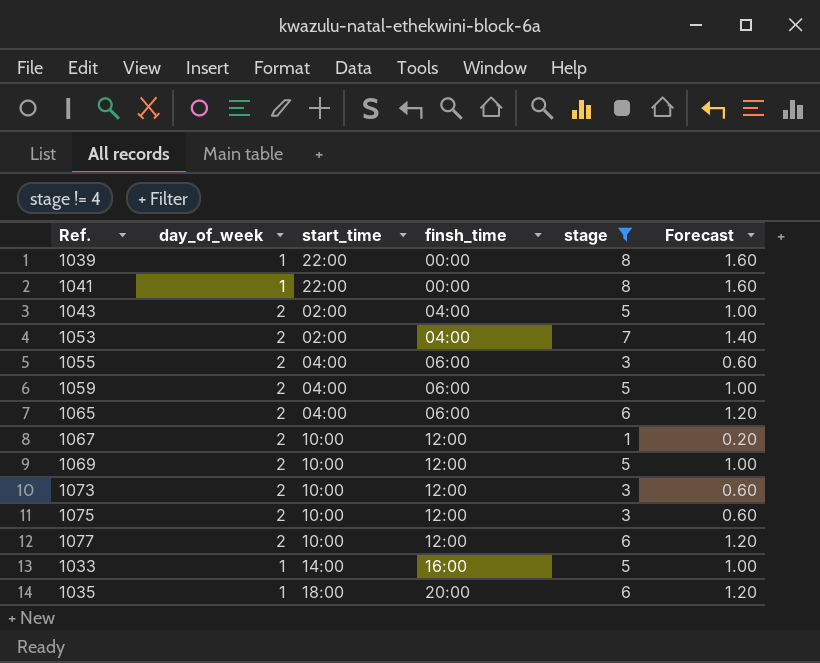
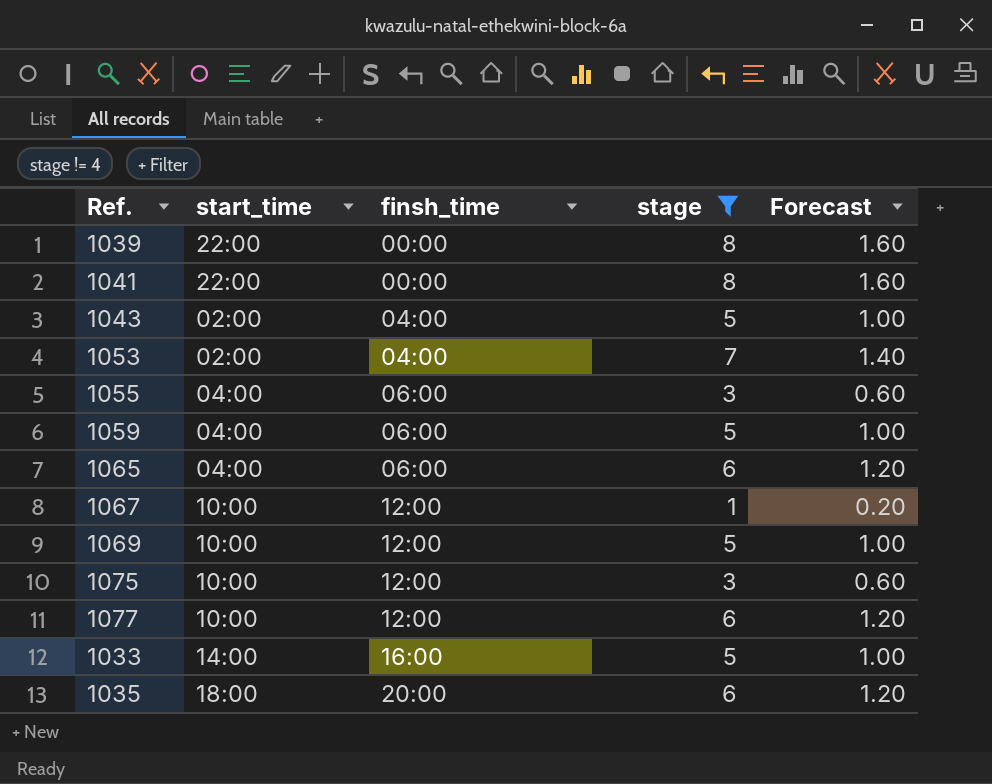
column day_of_week | position: 2 -> none
row 1073: 2 | 10:00 | 12:00 | 3 | 0.60 -> none

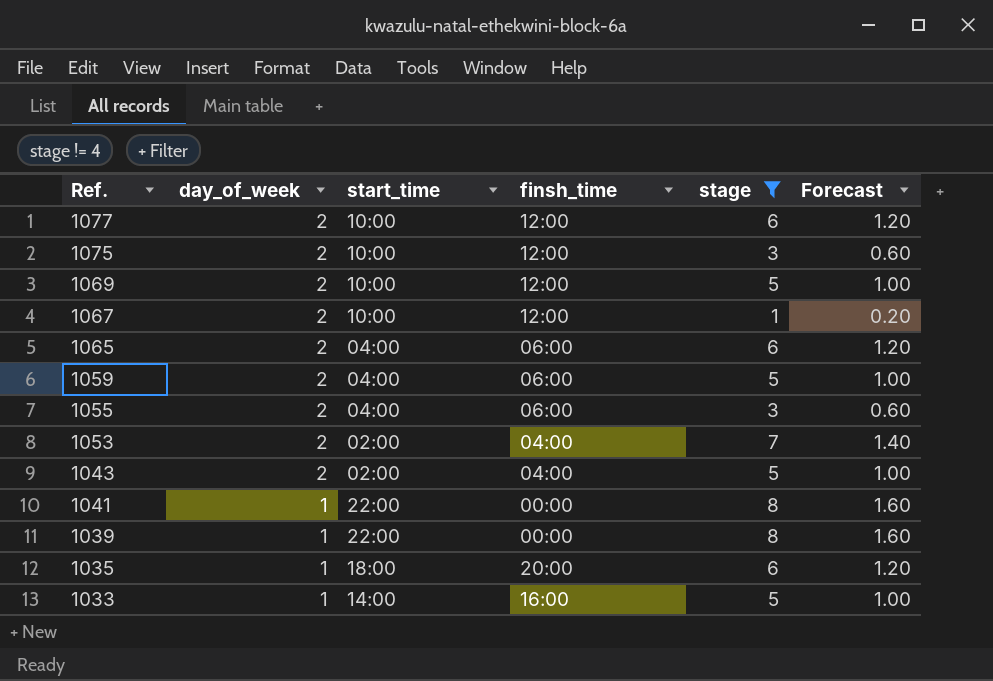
row order: finsh_time ascending -> Ref. descending
column day_of_week | position: none -> 2

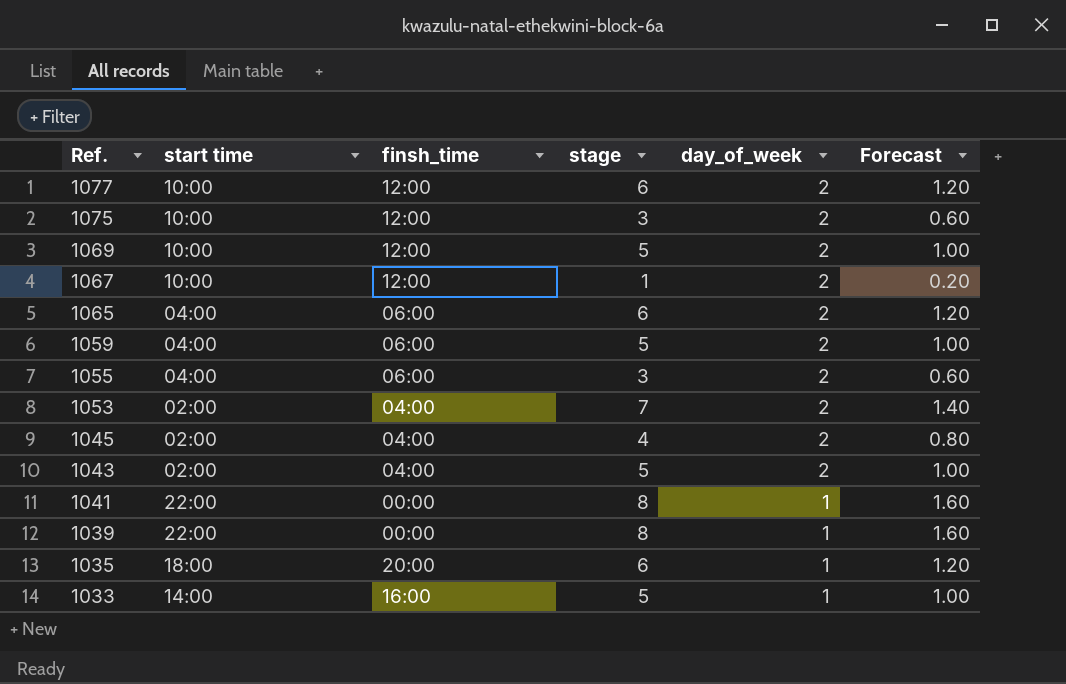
filter: stage != 4 -> none
column name: start_time -> start time
column day_of_week | position: 2 -> 5

